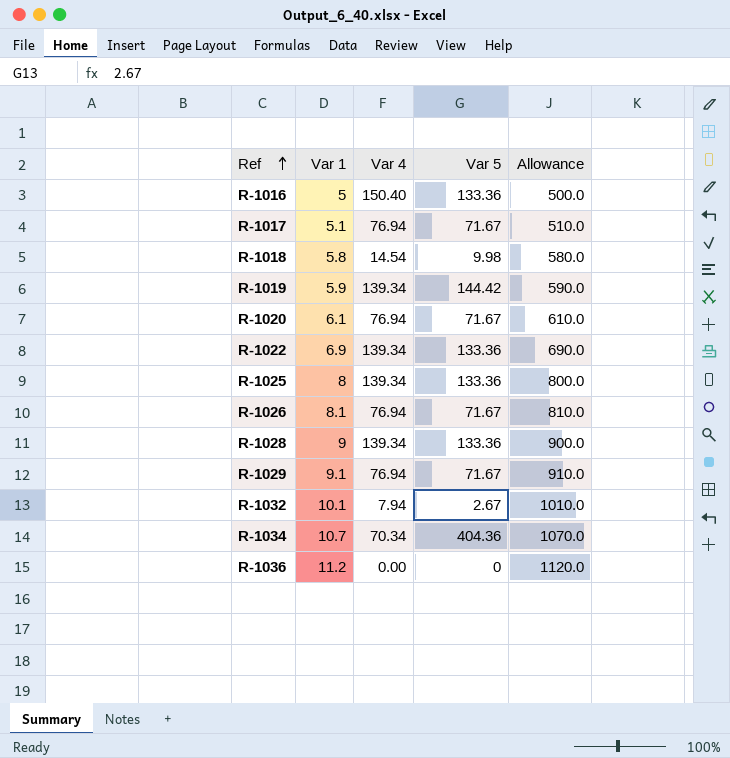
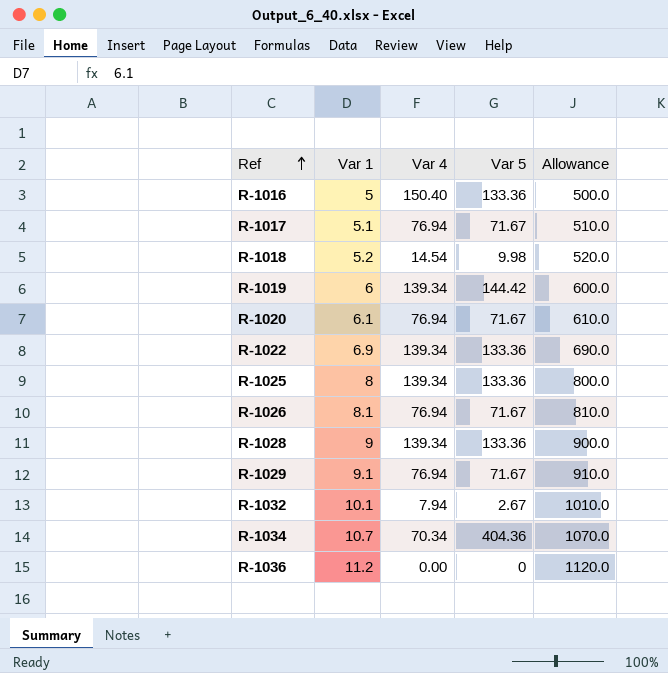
R-1018 | Var 1: 5.8 -> 5.2
R-1018 | Allowance: 580.0 -> 520.0
R-1019 | Var 1: 5.9 -> 6
R-1019 | Allowance: 590.0 -> 600.0

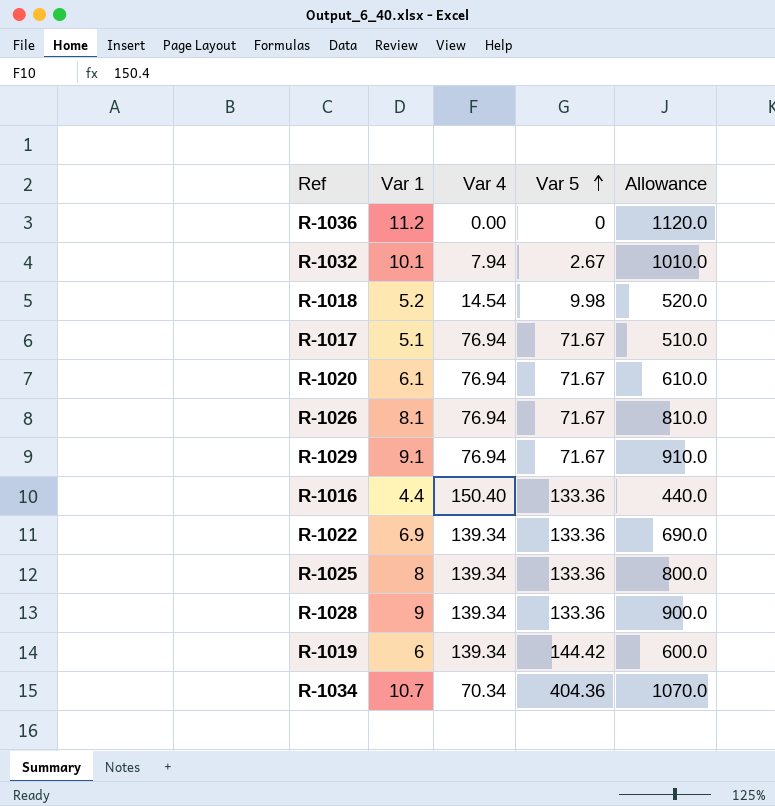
row order: Ref ascending -> Var 5 ascending
R-1016 | Var 1: 5 -> 4.4
R-1016 | Allowance: 500.0 -> 440.0

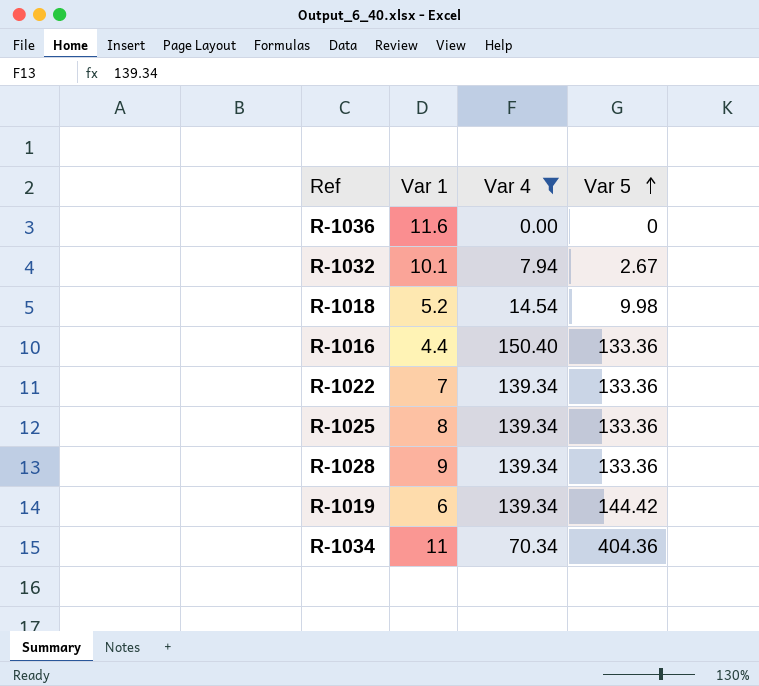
filter: none -> Var 4 != 76.94
column Allowance | formula: [Var 1] * 100 -> none
R-1036 | Var 1: 11.2 -> 11.6
R-1022 | Var 1: 6.9 -> 7
R-1034 | Var 1: 10.7 -> 11

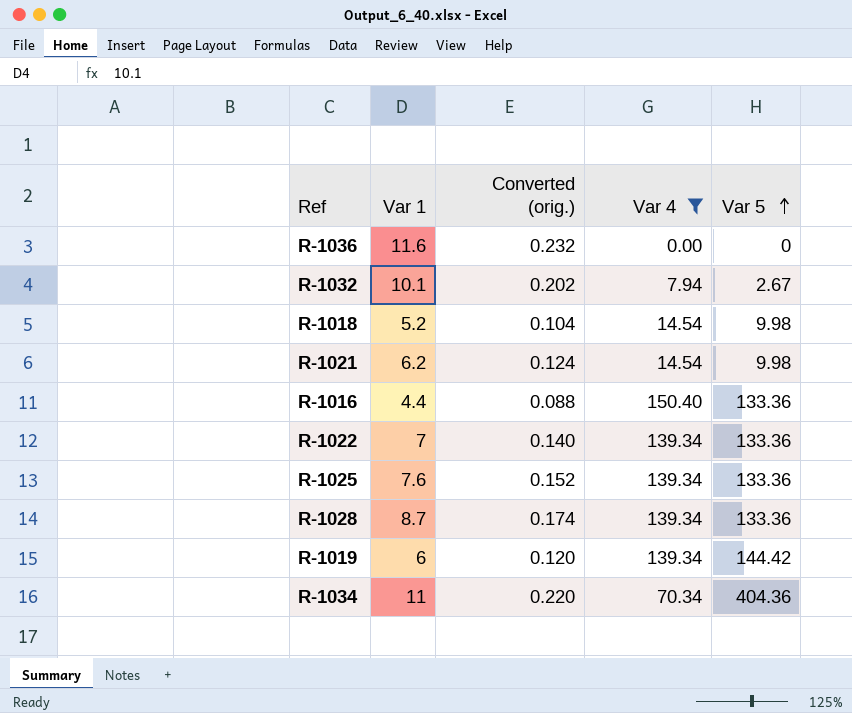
column Converted (orig.) | formula: none -> [Var 1] * 0.02
row R-1021: none -> 6.2 | 0.124 | 14.54 | 9.98
R-1025 | Var 1: 8 -> 7.6
R-1028 | Var 1: 9 -> 8.7

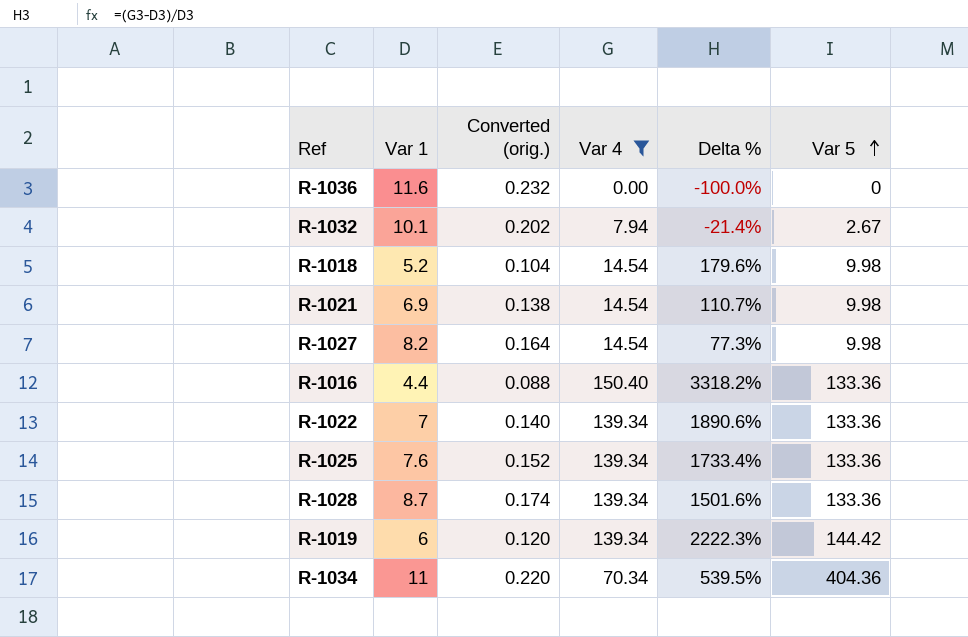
column Delta % | formula: none -> ([Var 4] - [Var 1]) / [Var 1]
R-1021 | Var 1: 6.2 -> 6.9
R-1021 | Converted (orig.): 0.124 -> 0.138
row R-1027: none -> 8.2 | 0.164 | 14.54 | 77.3% | 9.98

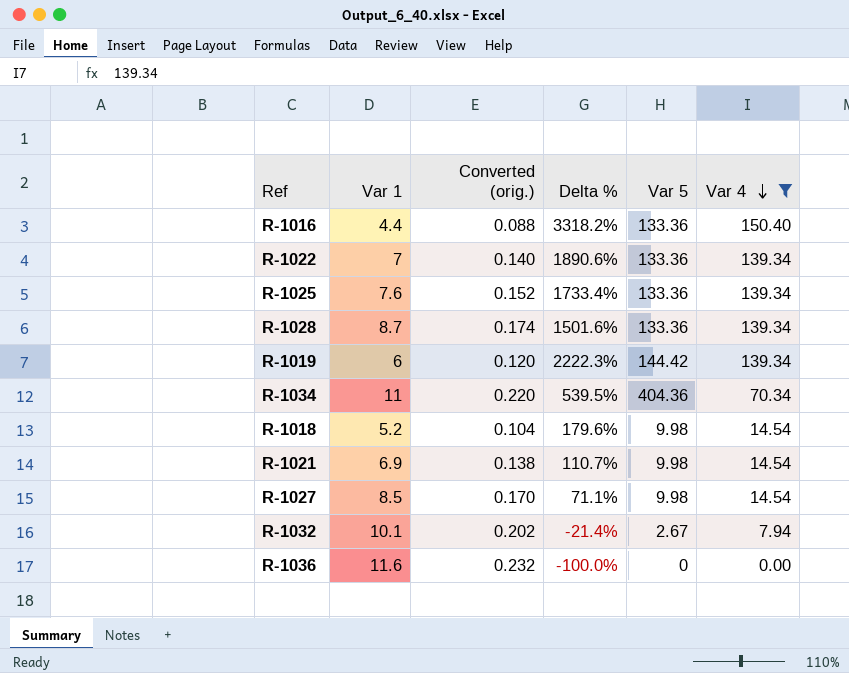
row order: Var 5 ascending -> Var 4 descending
column Var 4 | position: 4 -> 6
R-1027 | Var 1: 8.2 -> 8.5
R-1027 | Converted (orig.): 0.164 -> 0.170
R-1027 | Delta %: 77.3% -> 71.1%

